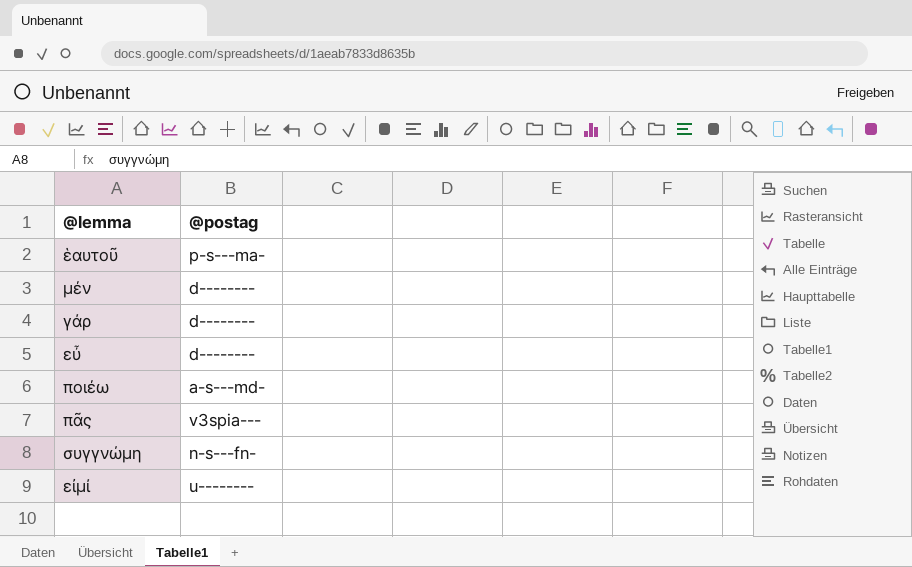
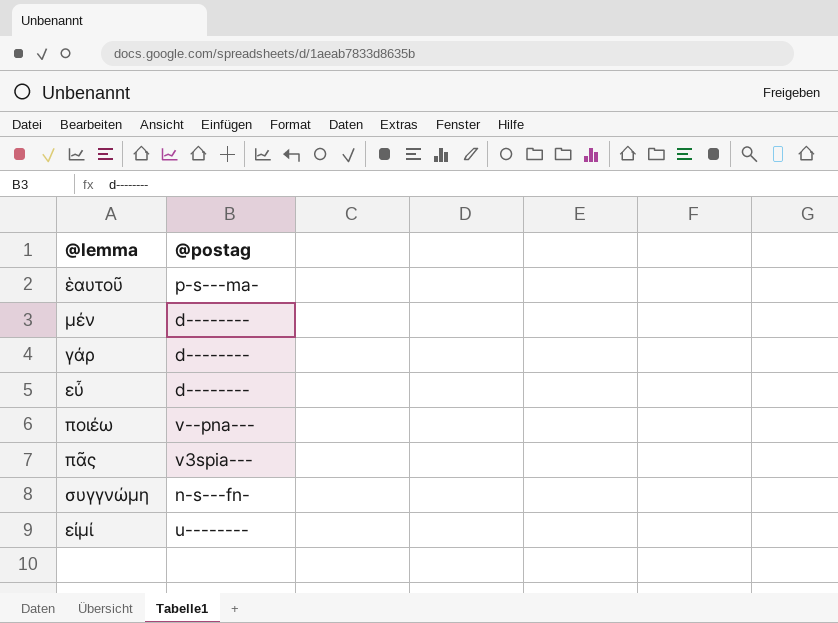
ποιέω | @postag: a-s---md- -> v--pna---

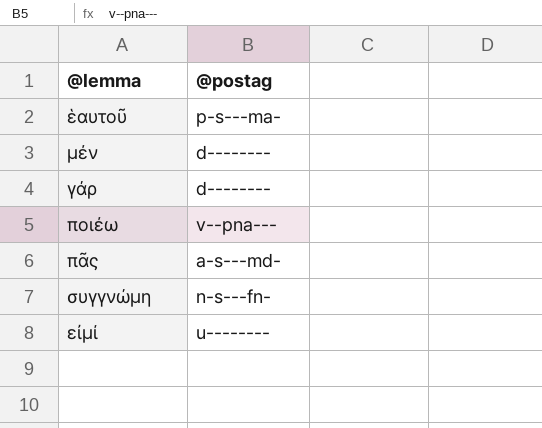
row εὖ: d-------- -> none
πᾶς | @postag: v3spia--- -> a-s---md-

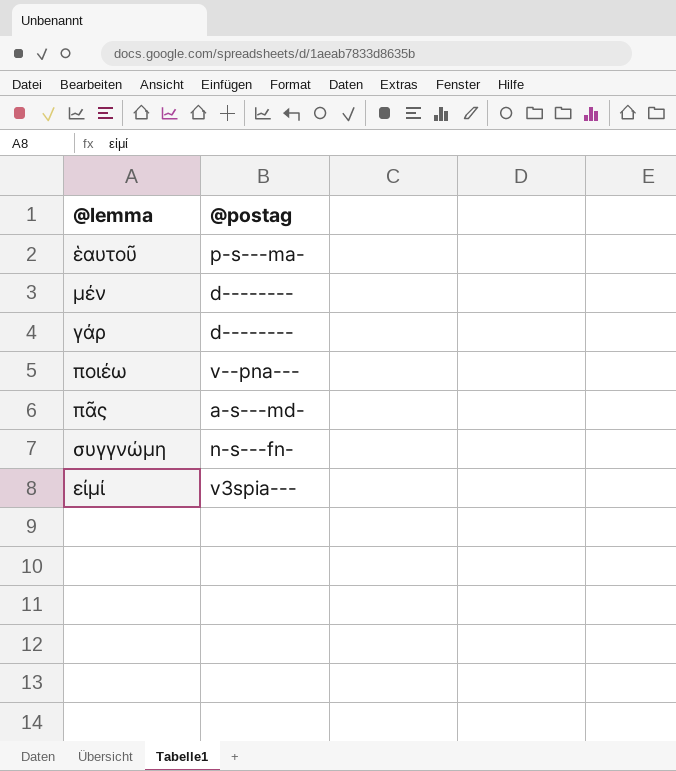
εἰμί | @postag: u-------- -> v3spia---

